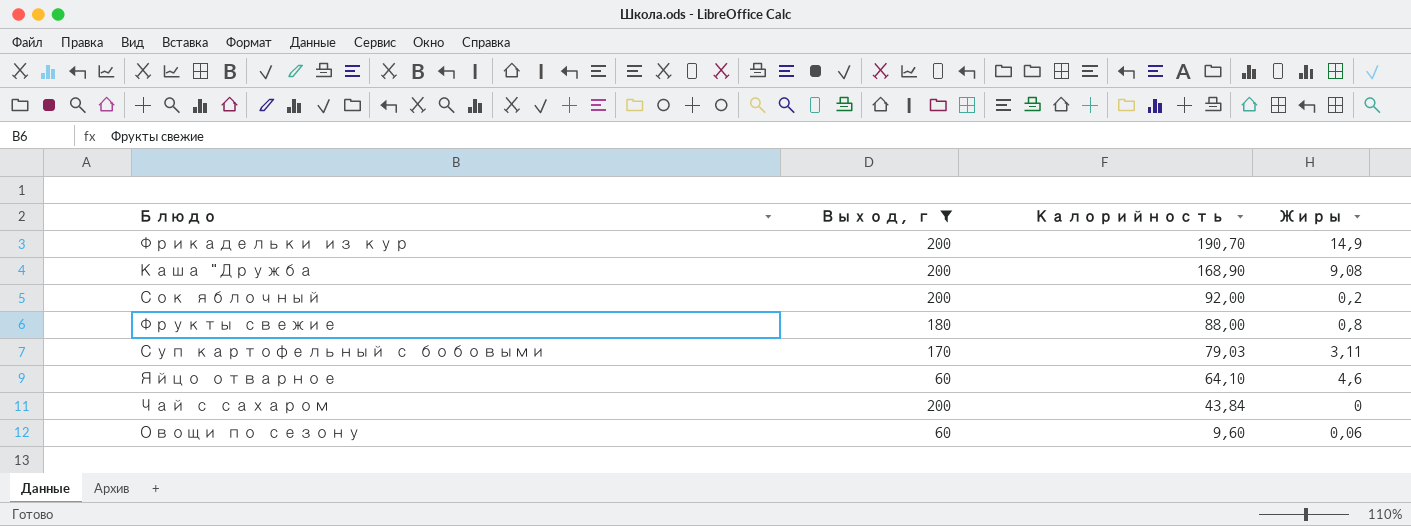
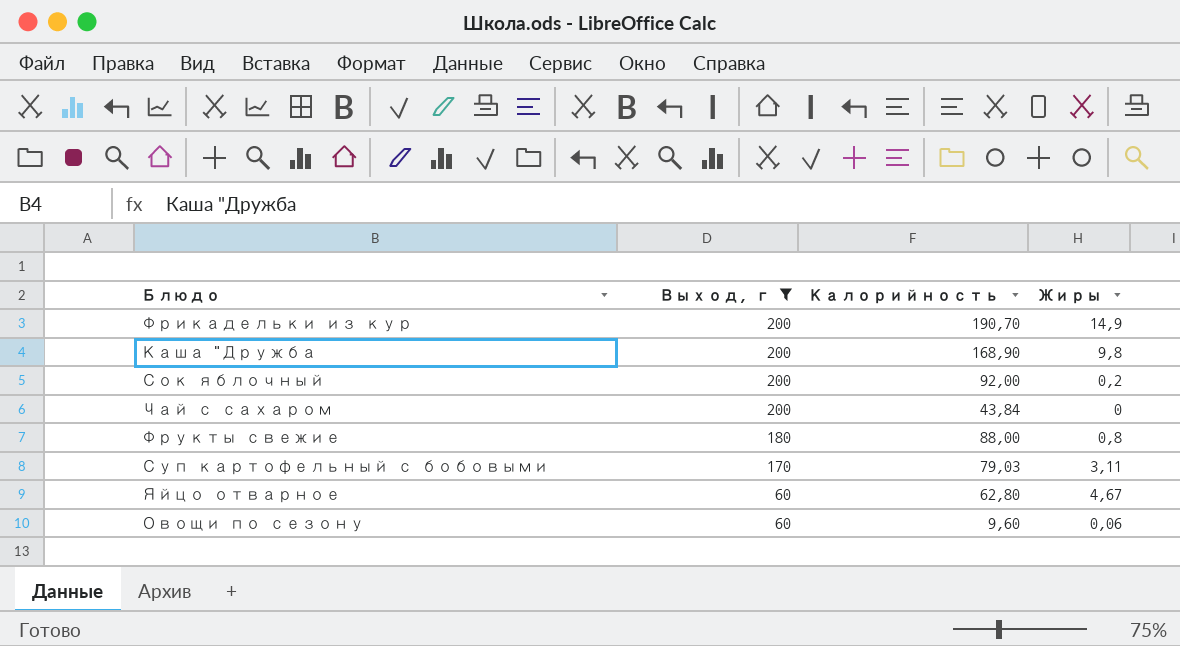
row order: Калорийность descending -> Выход, г descending
Каша "Дружба | Жиры: 9,08 -> 9,8
Яйцо отварное | Калорийность: 64,10 -> 62,80
Яйцо отварное | Жиры: 4,6 -> 4,67

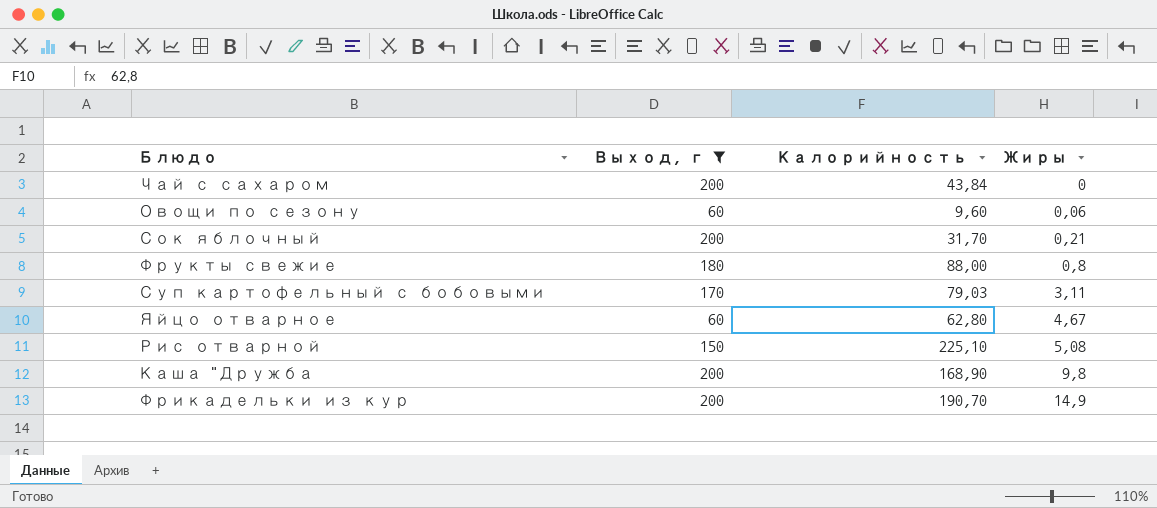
row order: Выход, г descending -> Жиры ascending
Сок яблочный | Калорийность: 92,00 -> 31,70
Сок яблочный | Жиры: 0,2 -> 0,21
row Рис отварной: none -> 150 | 225,10 | 5,08

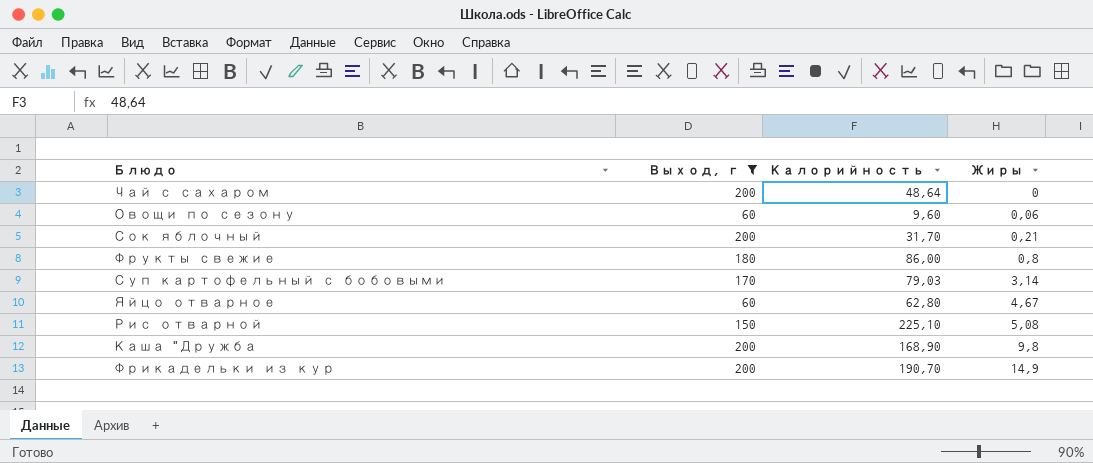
Чай с сахаром | Калорийность: 43,84 -> 48,64
Фрукты свежие | Калорийность: 88,00 -> 86,00
Суп картофельный с бобовыми | Жиры: 3,11 -> 3,14

